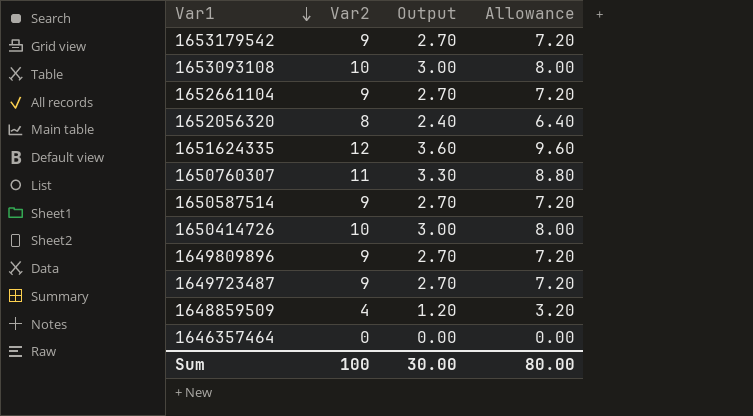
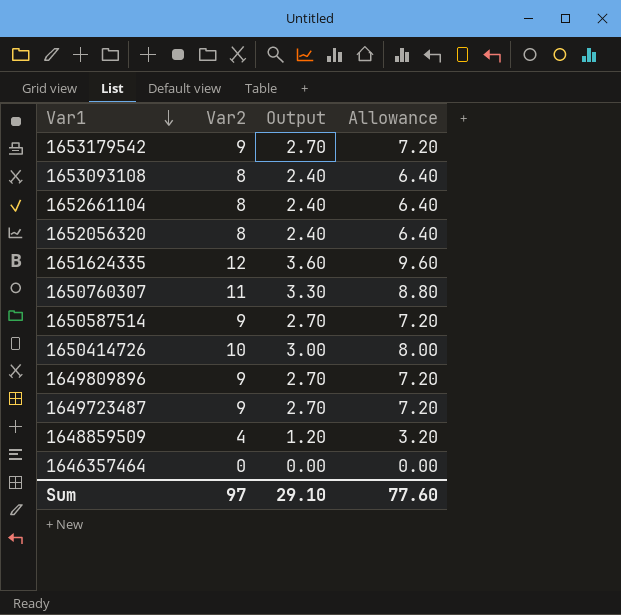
1653093108 | Var2: 10 -> 8
1653093108 | Output: 3.00 -> 2.40
1653093108 | Allowance: 8.00 -> 6.40
1652661104 | Var2: 9 -> 8
1652661104 | Output: 2.70 -> 2.40
1652661104 | Allowance: 7.20 -> 6.40
Sum | Var2: 100 -> 97
Sum | Output: 30.00 -> 29.10
Sum | Allowance: 80.00 -> 77.60

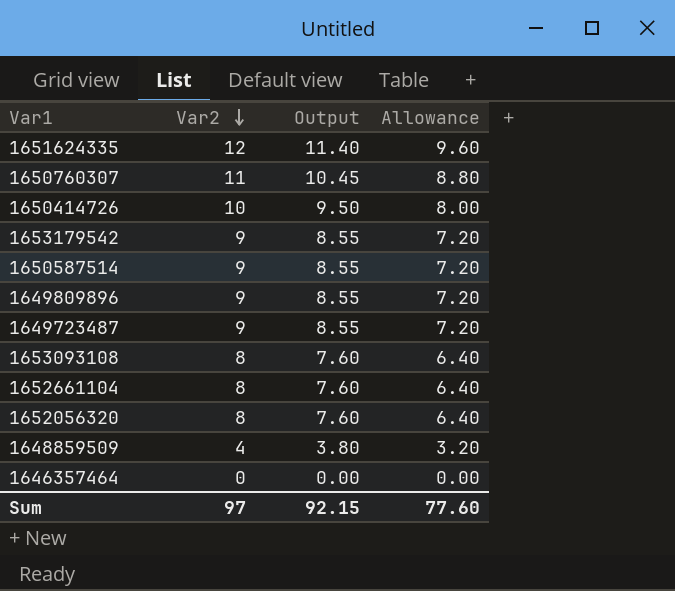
row order: Var1 descending -> Var2 descending
column Output | formula: [Var2] * 0.3 -> [Var2] * 0.95
Sum | Output: 29.10 -> 92.15

